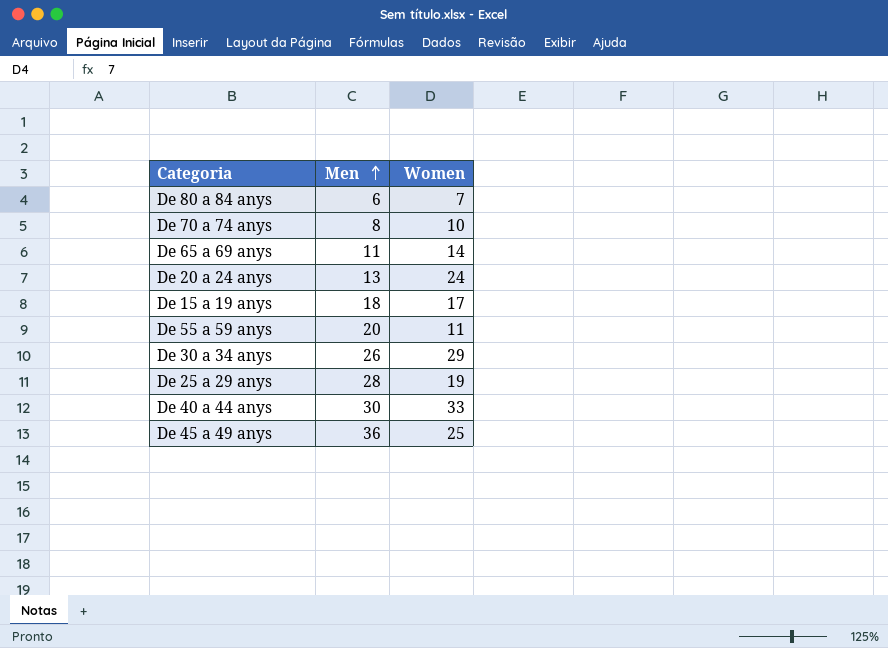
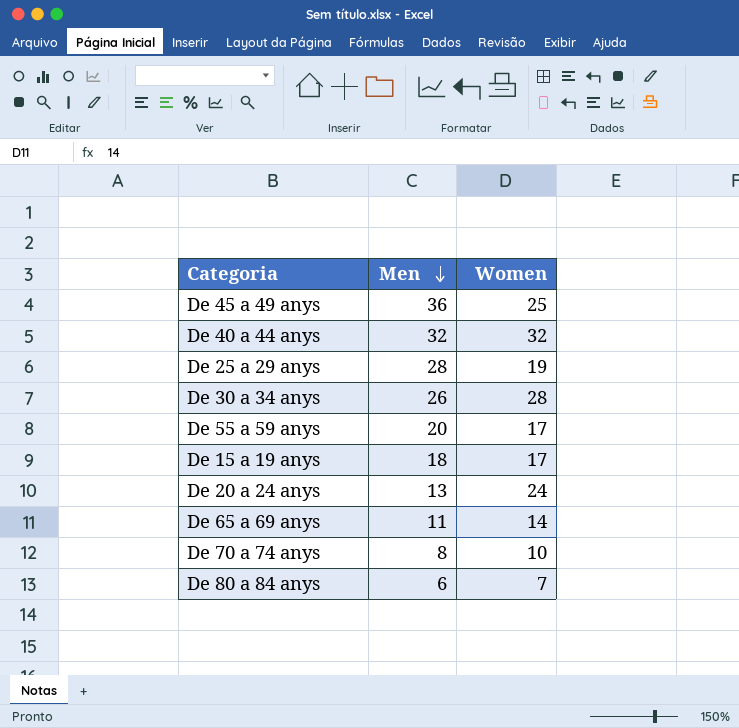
row order: Men ascending -> Men descending
De 40 a 44 anys | Men: 30 -> 32
De 40 a 44 anys | Women: 33 -> 32
De 30 a 34 anys | Women: 29 -> 28
De 55 a 59 anys | Women: 11 -> 17

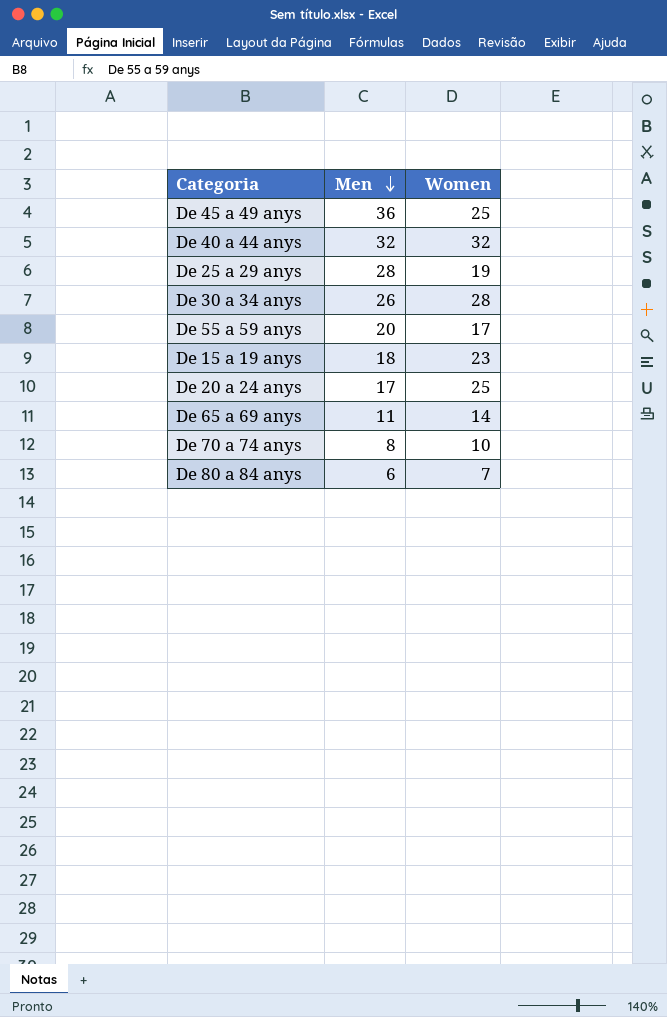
De 15 a 19 anys | Women: 17 -> 23
De 20 a 24 anys | Men: 13 -> 17
De 20 a 24 anys | Women: 24 -> 25

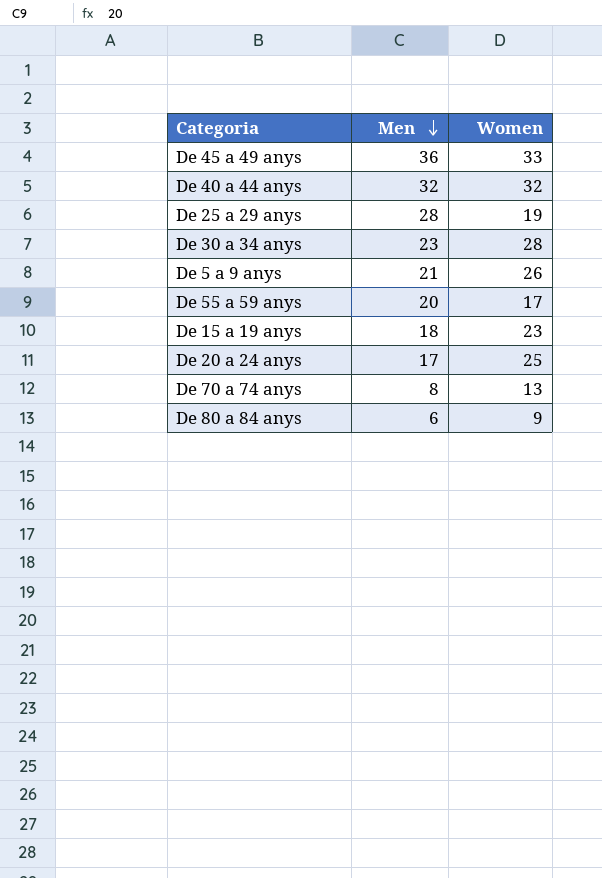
row De 65 a 69 anys: 11 | 14 -> none
De 45 a 49 anys | Women: 25 -> 33
De 30 a 34 anys | Men: 26 -> 23
row De 5 a 9 anys: none -> 21 | 26
De 70 a 74 anys | Women: 10 -> 13
De 80 a 84 anys | Women: 7 -> 9

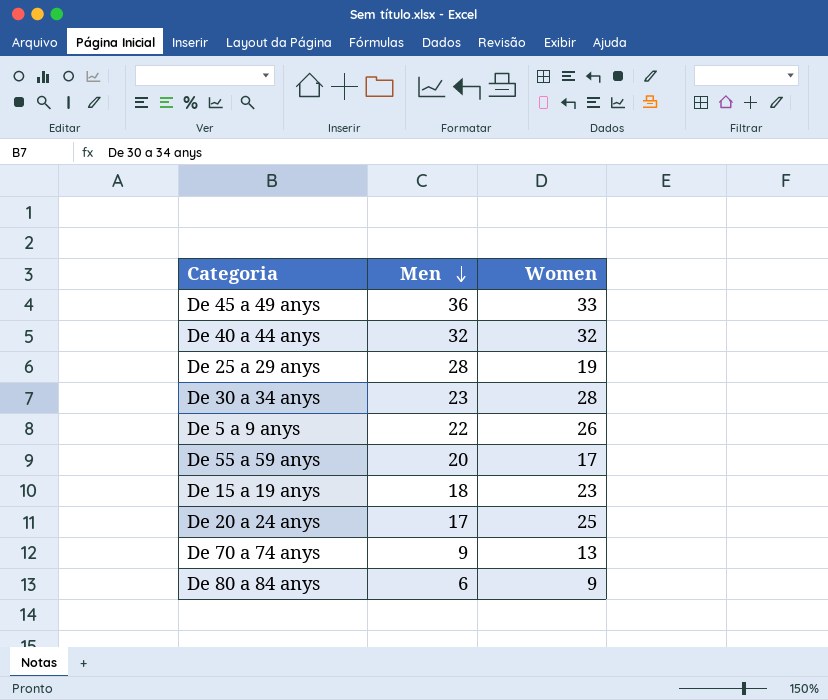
De 5 a 9 anys | Men: 21 -> 22
De 70 a 74 anys | Men: 8 -> 9

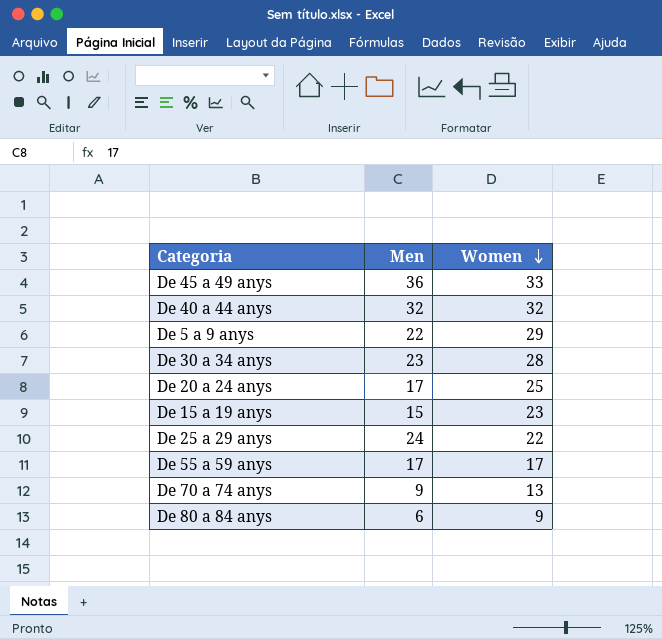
row order: Men descending -> Women descending
De 5 a 9 anys | Women: 26 -> 29
De 15 a 19 anys | Men: 18 -> 15
De 25 a 29 anys | Men: 28 -> 24
De 25 a 29 anys | Women: 19 -> 22
De 55 a 59 anys | Men: 20 -> 17

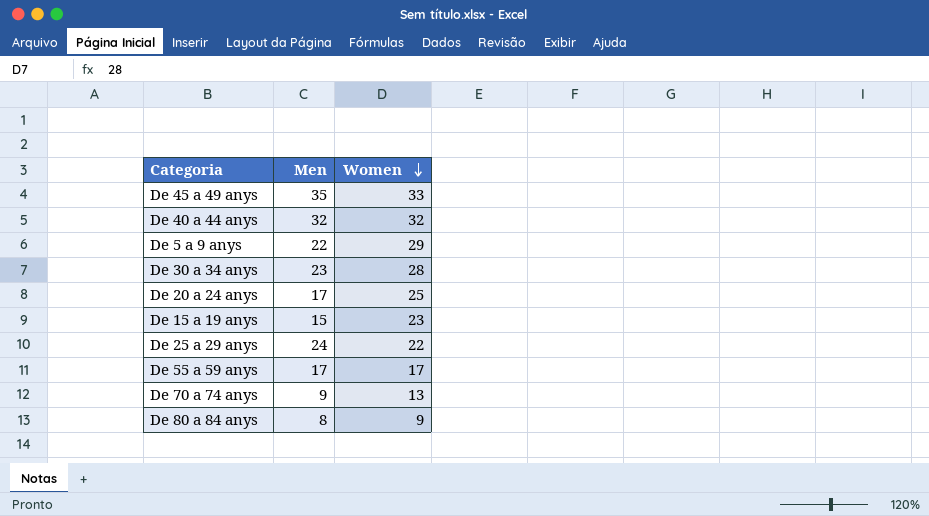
De 45 a 49 anys | Men: 36 -> 35
De 80 a 84 anys | Men: 6 -> 8

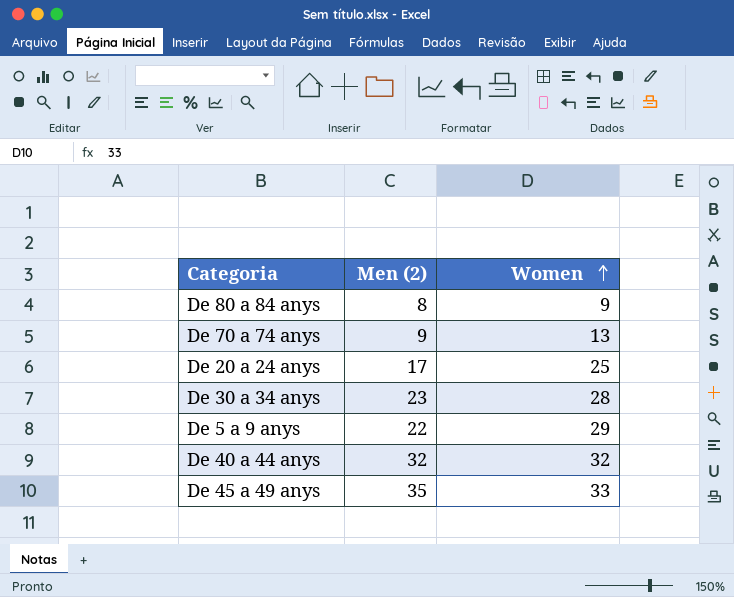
row order: Women descending -> Women ascending
column name: Men -> Men (2)
row De 15 a 19 anys: 15 | 23 -> none
row De 25 a 29 anys: 24 | 22 -> none
row De 55 a 59 anys: 17 | 17 -> none

